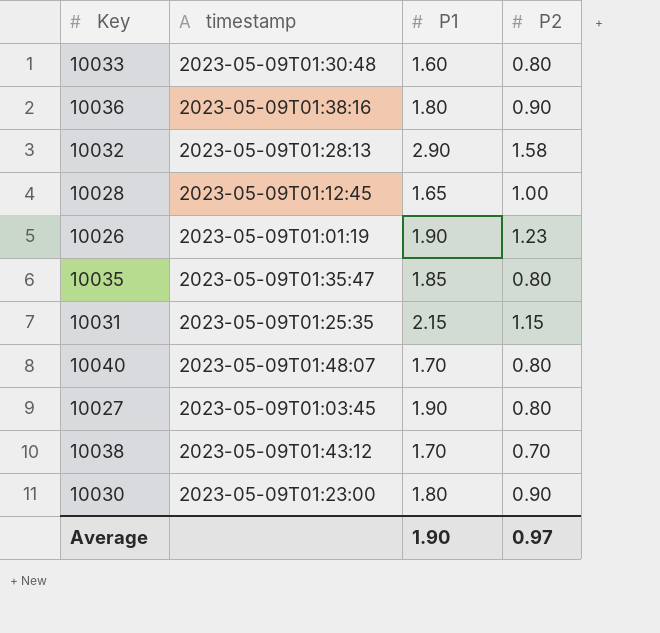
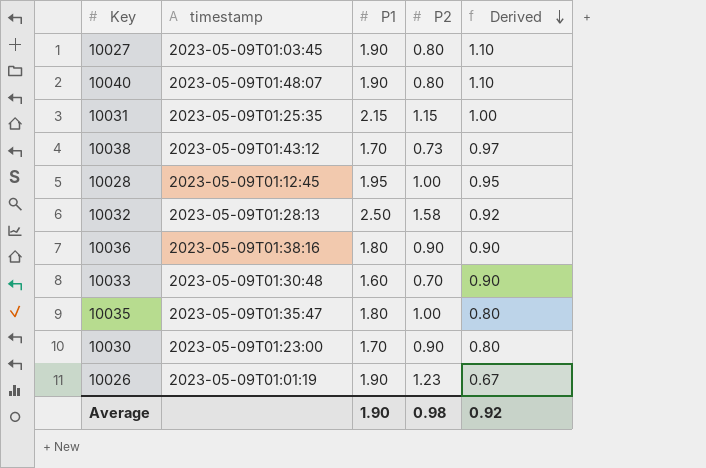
row order: none -> Derived descending
column Derived | formula: none -> [P1] - [P2]
10040 | P1: 1.70 -> 1.90
10038 | P2: 0.70 -> 0.73
10028 | P1: 1.65 -> 1.95
10032 | P1: 2.90 -> 2.50
10033 | P2: 0.80 -> 0.70
10035 | P1: 1.85 -> 1.80
10035 | P2: 0.80 -> 1.00
10030 | P1: 1.80 -> 1.70
Average | P2: 0.97 -> 0.98

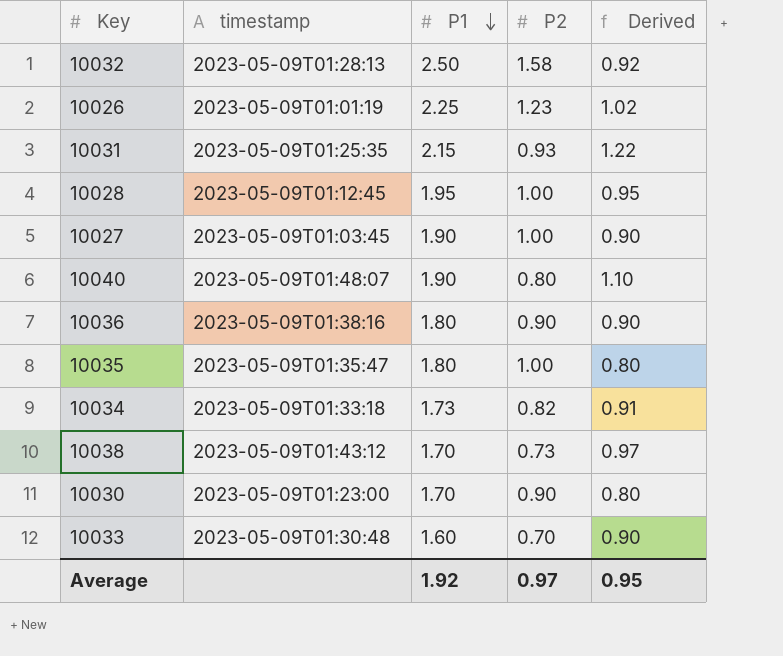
row order: Derived descending -> P1 descending
10026 | P1: 1.90 -> 2.25
10026 | Derived: 0.67 -> 1.02
10031 | P2: 1.15 -> 0.93
10031 | Derived: 1.00 -> 1.22
10027 | P2: 0.80 -> 1.00
10027 | Derived: 1.10 -> 0.90
row 10034: none -> 2023-05-09T01:33:18 | 1.73 | 0.82 | 0.91
Average | P1: 1.90 -> 1.92
Average | P2: 0.98 -> 0.97
Average | Derived: 0.92 -> 0.95

